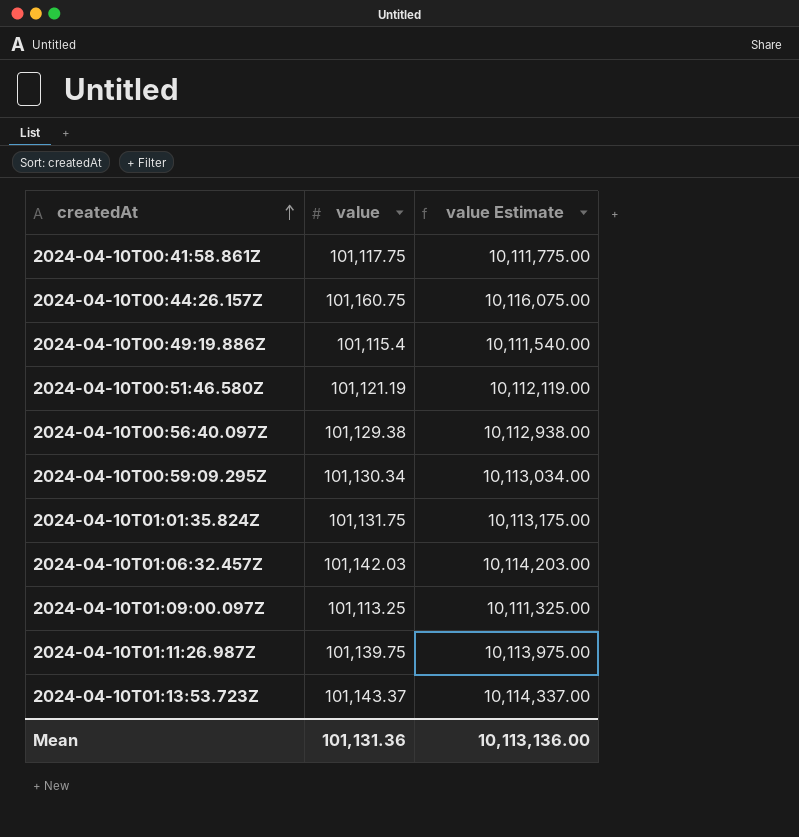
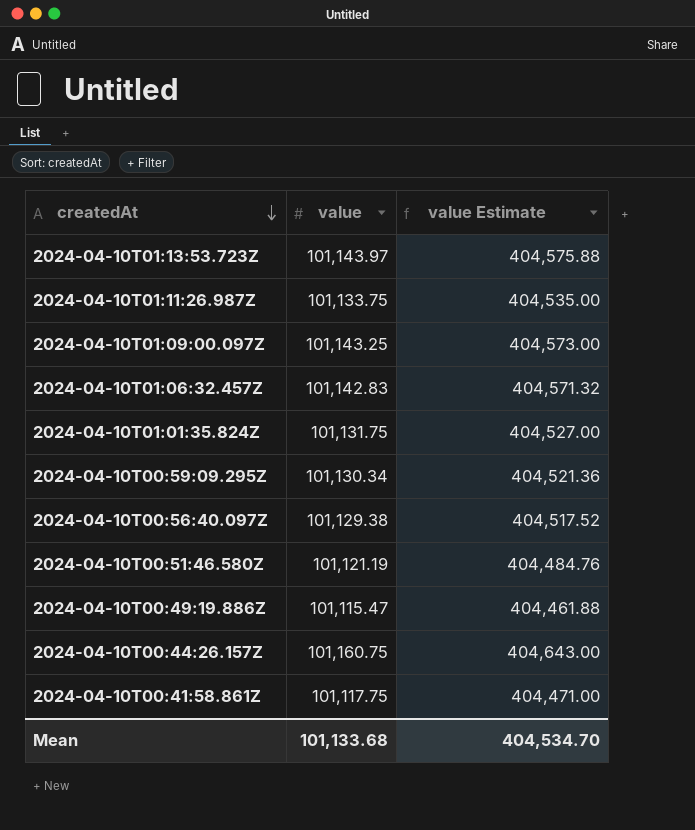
row order: createdAt ascending -> createdAt descending
column value Estimate | formula: [value] * 100 -> [value] * 4
2024-04-10T01:13:53.723Z | value: 101,143.37 -> 101,143.97
2024-04-10T01:11:26.987Z | value: 101,139.75 -> 101,133.75
2024-04-10T01:09:00.097Z | value: 101,113.25 -> 101,143.25
2024-04-10T01:06:32.457Z | value: 101,142.03 -> 101,142.83
2024-04-10T00:49:19.886Z | value: 101,115.4 -> 101,115.47
Mean | value: 101,131.36 -> 101,133.68
Mean | value Estimate: 10,113,136.00 -> 404,534.70

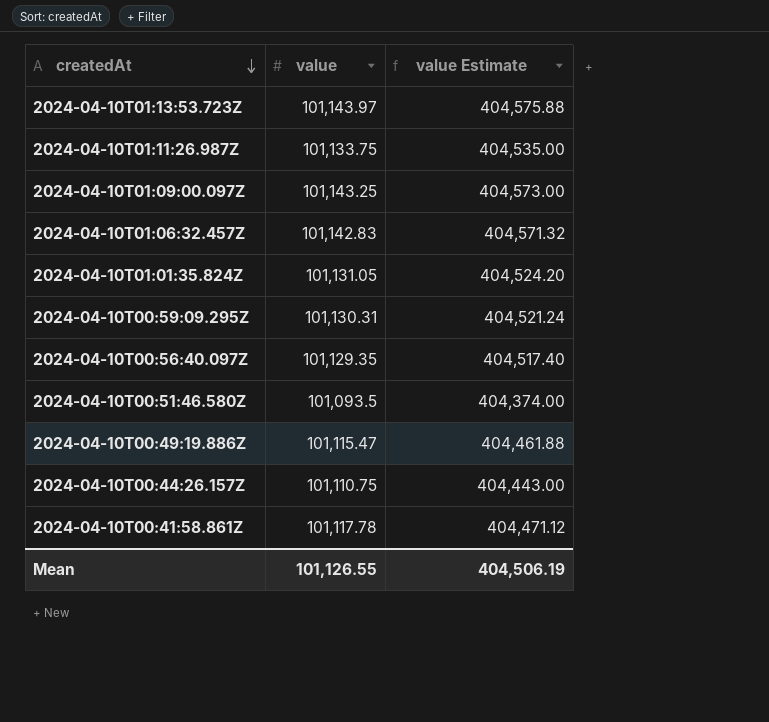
2024-04-10T01:01:35.824Z | value: 101,131.75 -> 101,131.05
2024-04-10T01:01:35.824Z | value Estimate: 404,527.00 -> 404,524.20
2024-04-10T00:59:09.295Z | value: 101,130.34 -> 101,130.31
2024-04-10T00:59:09.295Z | value Estimate: 404,521.36 -> 404,521.24
2024-04-10T00:56:40.097Z | value: 101,129.38 -> 101,129.35
2024-04-10T00:56:40.097Z | value Estimate: 404,517.52 -> 404,517.40
2024-04-10T00:51:46.580Z | value: 101,121.19 -> 101,093.5
2024-04-10T00:51:46.580Z | value Estimate: 404,484.76 -> 404,374.00
2024-04-10T00:44:26.157Z | value: 101,160.75 -> 101,110.75
2024-04-10T00:44:26.157Z | value Estimate: 404,643.00 -> 404,443.00
2024-04-10T00:41:58.861Z | value: 101,117.75 -> 101,117.78
2024-04-10T00:41:58.861Z | value Estimate: 404,471.00 -> 404,471.12
Mean | value: 101,133.68 -> 101,126.55
Mean | value Estimate: 404,534.70 -> 404,506.19

